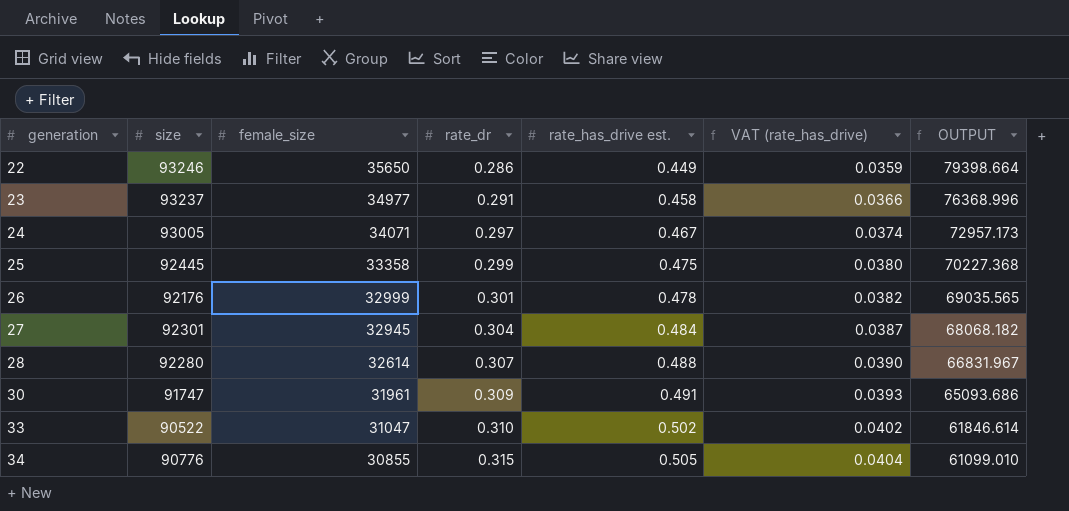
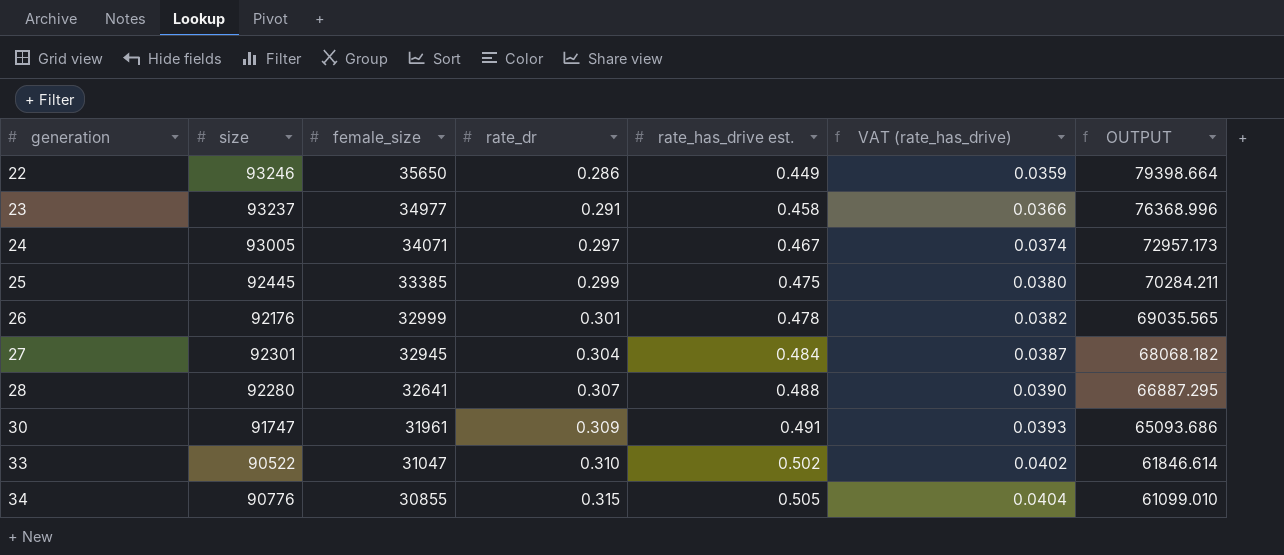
25 | female_size: 33358 -> 33385
25 | OUTPUT: 70227.368 -> 70284.211
28 | female_size: 32614 -> 32641
28 | OUTPUT: 66831.967 -> 66887.295

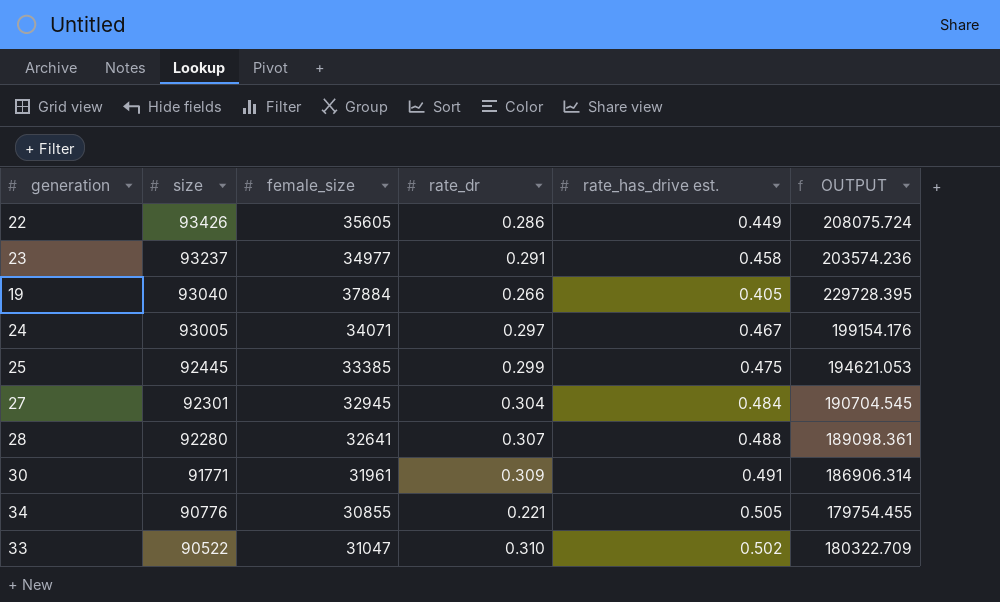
row order: generation ascending -> size descending
column VAT (rate_has_drive) | formula: [rate_has_drive est.] * 0.08 -> none
column OUTPUT | formula: [female_size] / [rate_has_drive est.] -> [size] / [rate_has_drive est.]
row 26: 92176 | 32999 | 0.301 | 0.478 | 0.0382 | 69035.565 -> none
22 | size: 93246 -> 93426
22 | female_size: 35650 -> 35605
row 19: none -> 93040 | 37884 | 0.266 | 0.405 | 229728.395
30 | size: 91747 -> 91771
34 | rate_dr: 0.315 -> 0.221

